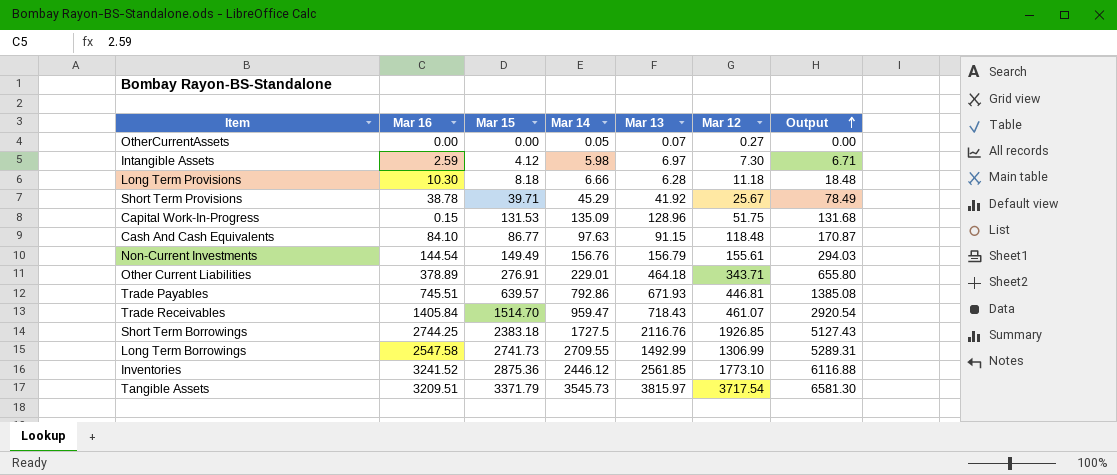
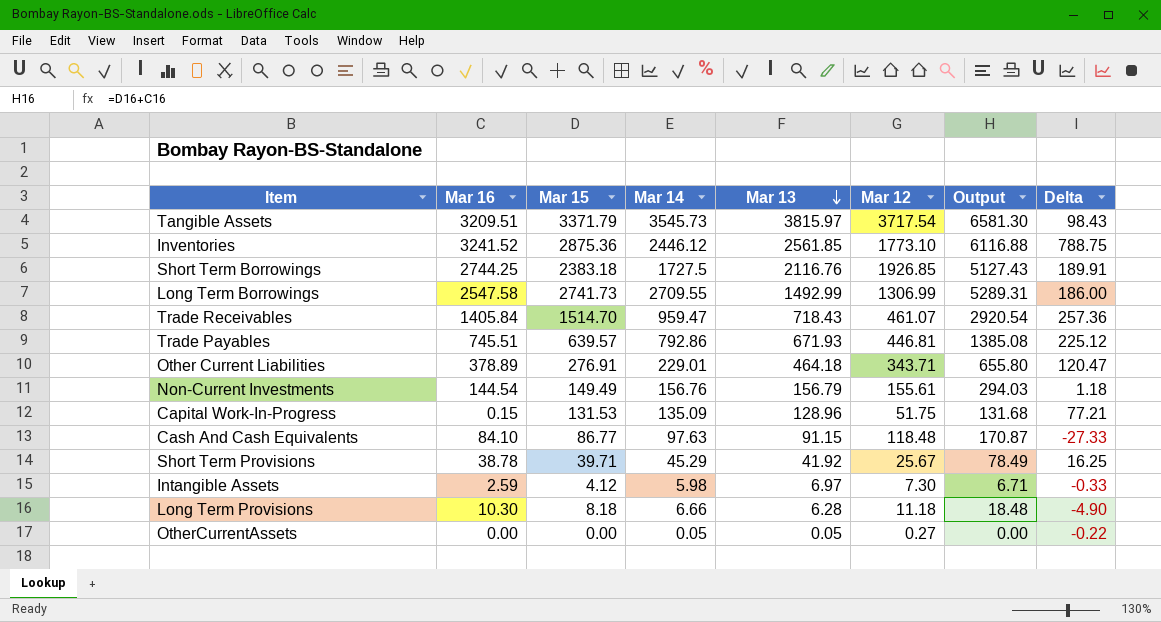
row order: Output ascending -> Mar 13 descending
column Delta | formula: none -> [Mar 13] - [Mar 12]
OtherCurrentAssets | Mar 13: 0.07 -> 0.05

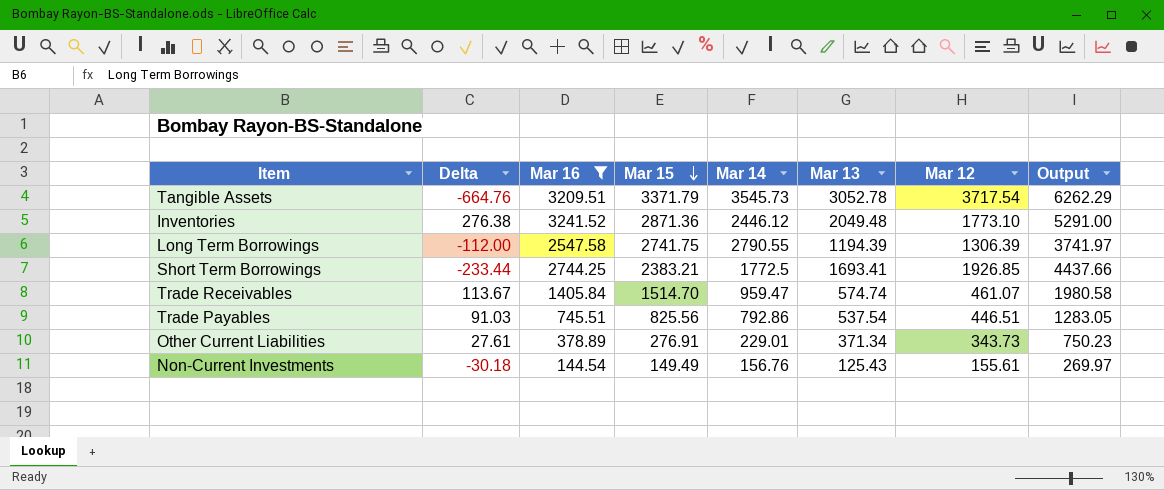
filter: none -> Mar 16 >= 144.54
row order: Mar 13 descending -> Mar 15 descending
column Delta | position: 8 -> 2
column Output | formula: [Mar 16] + [Mar 15] -> [Mar 16] + [Mar 13]
Tangible Assets | Delta: 98.43 -> -664.76
Tangible Assets | Mar 13: 3815.97 -> 3052.78
Inventories | Delta: 788.75 -> 276.38
Inventories | Mar 15: 2875.36 -> 2871.36
Inventories | Mar 13: 2561.85 -> 2049.48
Long Term Borrowings | Delta: 186.00 -> -112.00
Long Term Borrowings | Mar 15: 2741.73 -> 2741.75
Long Term Borrowings | Mar 14: 2709.55 -> 2790.55
Long Term Borrowings | Mar 13: 1492.99 -> 1194.39
Long Term Borrowings | Mar 12: 1306.99 -> 1306.39
Short Term Borrowings | Delta: 189.91 -> -233.44
Short Term Borrowings | Mar 15: 2383.18 -> 2383.21
Short Term Borrowings | Mar 14: 1727.5 -> 1772.5
Short Term Borrowings | Mar 13: 2116.76 -> 1693.41
Trade Receivables | Delta: 257.36 -> 113.67
Trade Receivables | Mar 13: 718.43 -> 574.74
Trade Payables | Delta: 225.12 -> 91.03
Trade Payables | Mar 15: 639.57 -> 825.56
Trade Payables | Mar 13: 671.93 -> 537.54
Trade Payables | Mar 12: 446.81 -> 446.51
Other Current Liabilities | Delta: 120.47 -> 27.61
Other Current Liabilities | Mar 13: 464.18 -> 371.34
Other Current Liabilities | Mar 12: 343.71 -> 343.73
Non-Current Investments | Delta: 1.18 -> -30.18
Non-Current Investments | Mar 13: 156.79 -> 125.43

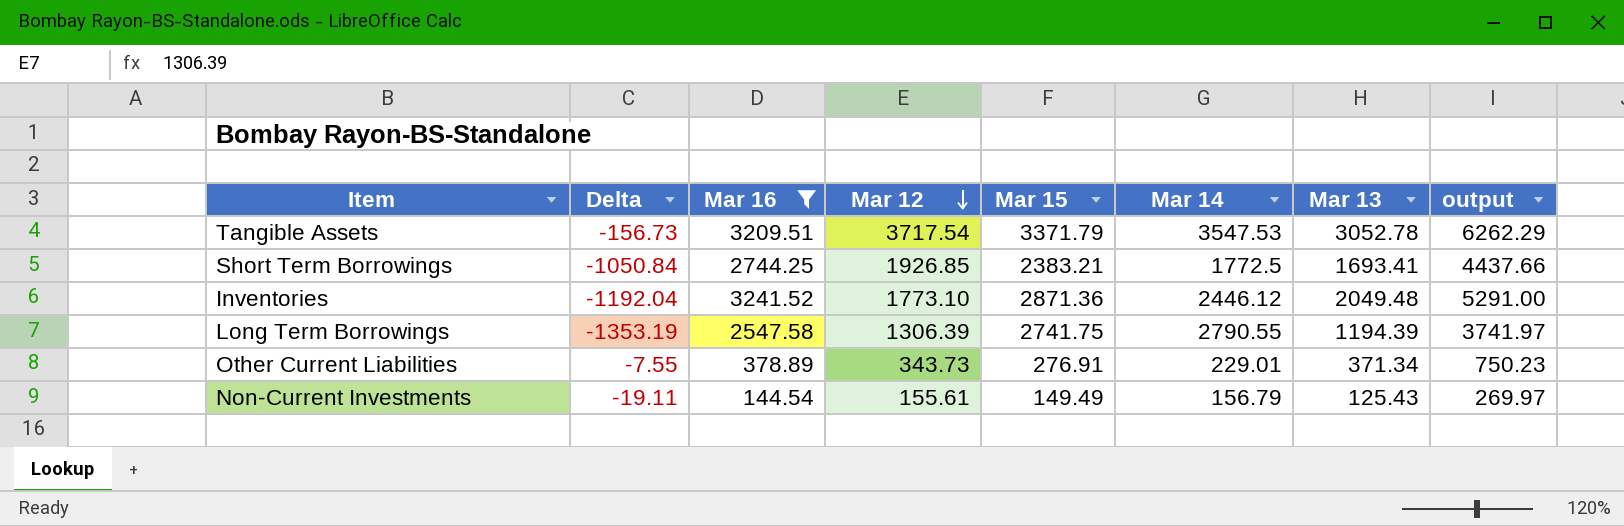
row order: Mar 15 descending -> Mar 12 descending
column Delta | formula: [Mar 13] - [Mar 12] -> [Mar 13] - [Mar 16]
column Mar 12 | position: 7 -> 4
column name: Output -> output
row Trade Receivables: 113.67 | 1405.84 | 1514.70 | 959.47 | 574.74 | 461.07 | 1980.58 -> none
row Trade Payables: 91.03 | 745.51 | 825.56 | 792.86 | 537.54 | 446.51 | 1283.05 -> none
Tangible Assets | Mar 14: 3545.73 -> 3547.53
Non-Current Investments | Mar 14: 156.76 -> 156.79

